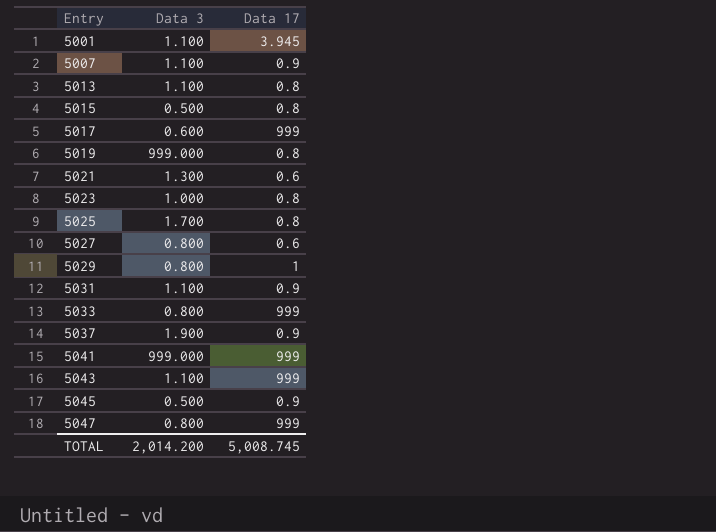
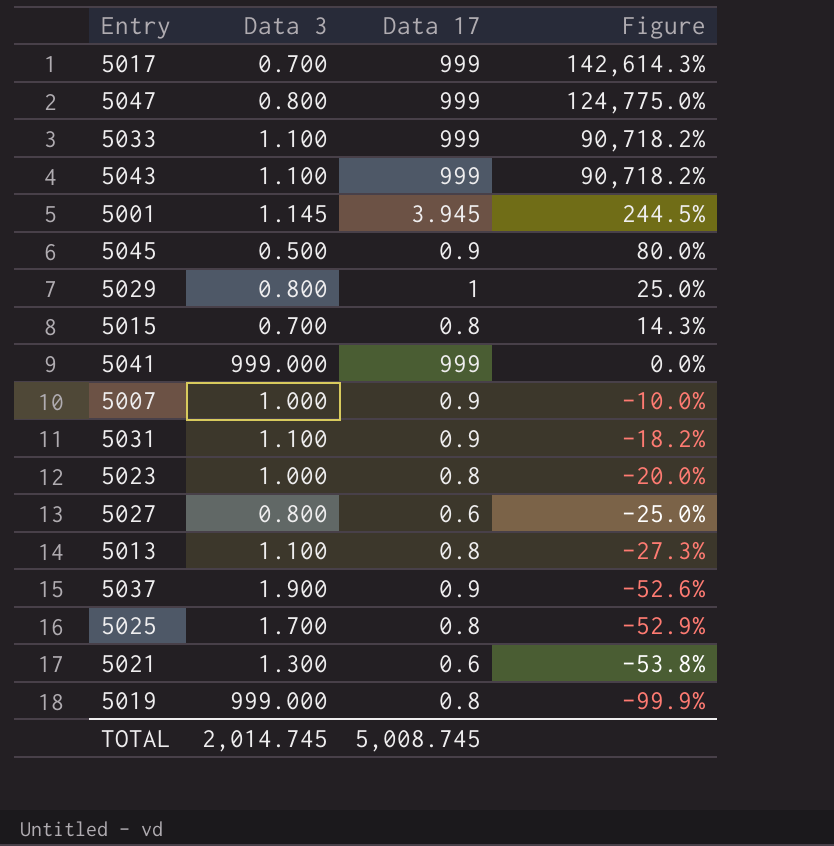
row order: Entry ascending -> Figure descending
column Figure | formula: none -> ([Data 17] - [Data 3]) / [Data 3]
5017 | Data 3: 0.600 -> 0.700
5033 | Data 3: 0.800 -> 1.100
5001 | Data 3: 1.100 -> 1.145
5015 | Data 3: 0.500 -> 0.700
5007 | Data 3: 1.100 -> 1.000
TOTAL | Data 3: 2,014.200 -> 2,014.745

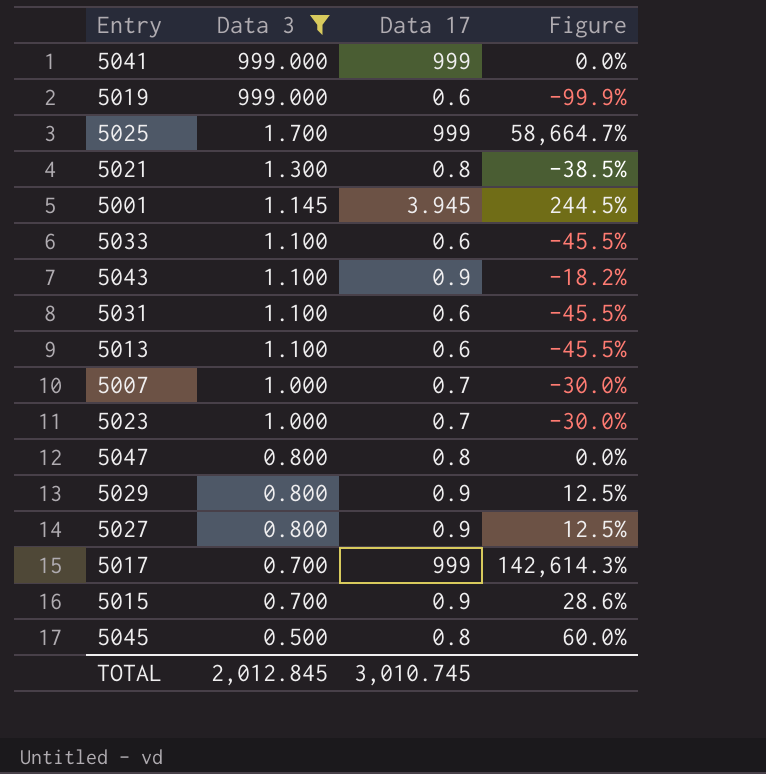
filter: none -> Data 3 != 1.900
row order: Figure descending -> Data 3 descending
5019 | Data 17: 0.8 -> 0.6
5025 | Data 17: 0.8 -> 999
5025 | Figure: -52.9% -> 58,664.7%
5021 | Data 17: 0.6 -> 0.8
5021 | Figure: -53.8% -> -38.5%
5033 | Data 17: 999 -> 0.6
5033 | Figure: 90,718.2% -> -45.5%
5043 | Data 17: 999 -> 0.9
5043 | Figure: 90,718.2% -> -18.2%
5031 | Data 17: 0.9 -> 0.6
5031 | Figure: -18.2% -> -45.5%
5013 | Data 17: 0.8 -> 0.6
5013 | Figure: -27.3% -> -45.5%
5007 | Data 17: 0.9 -> 0.7
5007 | Figure: -10.0% -> -30.0%
5023 | Data 17: 0.8 -> 0.7
5023 | Figure: -20.0% -> -30.0%
5047 | Data 17: 999 -> 0.8
5047 | Figure: 124,775.0% -> 0.0%
5029 | Data 17: 1 -> 0.9
5029 | Figure: 25.0% -> 12.5%
5027 | Data 17: 0.6 -> 0.9
5027 | Figure: -25.0% -> 12.5%
5015 | Data 17: 0.8 -> 0.9
5015 | Figure: 14.3% -> 28.6%
5045 | Data 17: 0.9 -> 0.8
5045 | Figure: 80.0% -> 60.0%
TOTAL | Data 3: 2,014.745 -> 2,012.845
TOTAL | Data 17: 5,008.745 -> 3,010.745

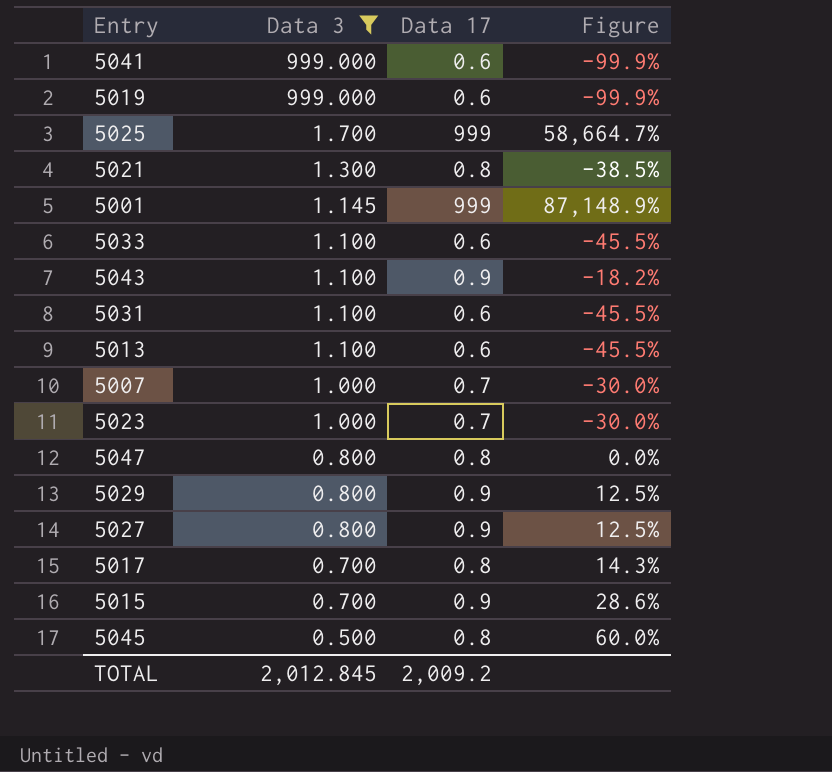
5041 | Data 17: 999 -> 0.6
5041 | Figure: 0.0% -> -99.9%
5001 | Data 17: 3.945 -> 999
5001 | Figure: 244.5% -> 87,148.9%
5017 | Data 17: 999 -> 0.8
5017 | Figure: 142,614.3% -> 14.3%
TOTAL | Data 17: 3,010.745 -> 2,009.2

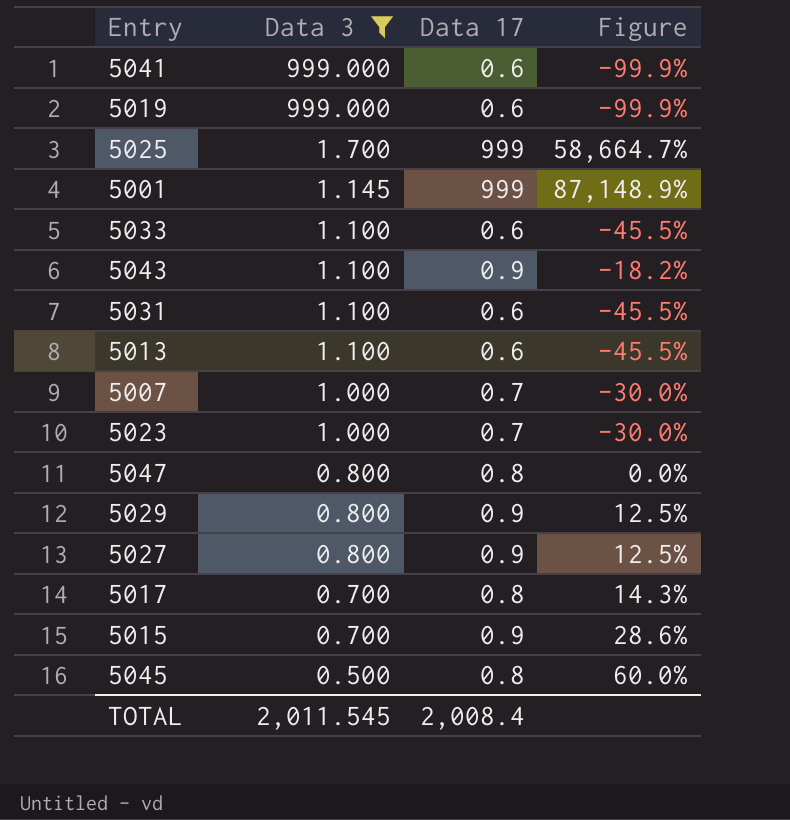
row 5021: 1.300 | 0.8 | -38.5% -> none
TOTAL | Data 3: 2,012.845 -> 2,011.545
TOTAL | Data 17: 2,009.2 -> 2,008.4

